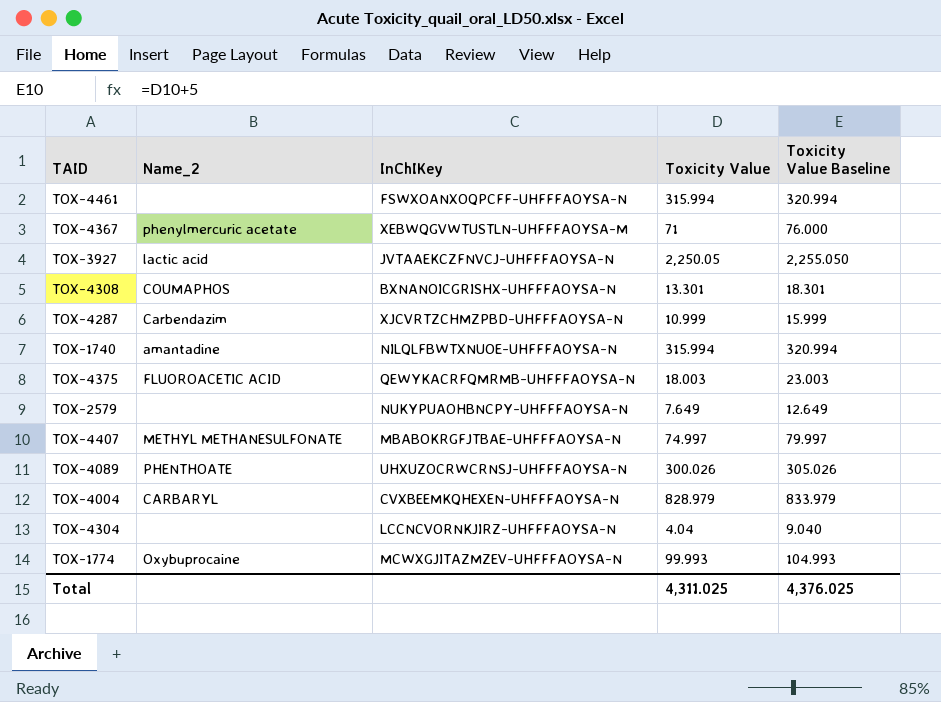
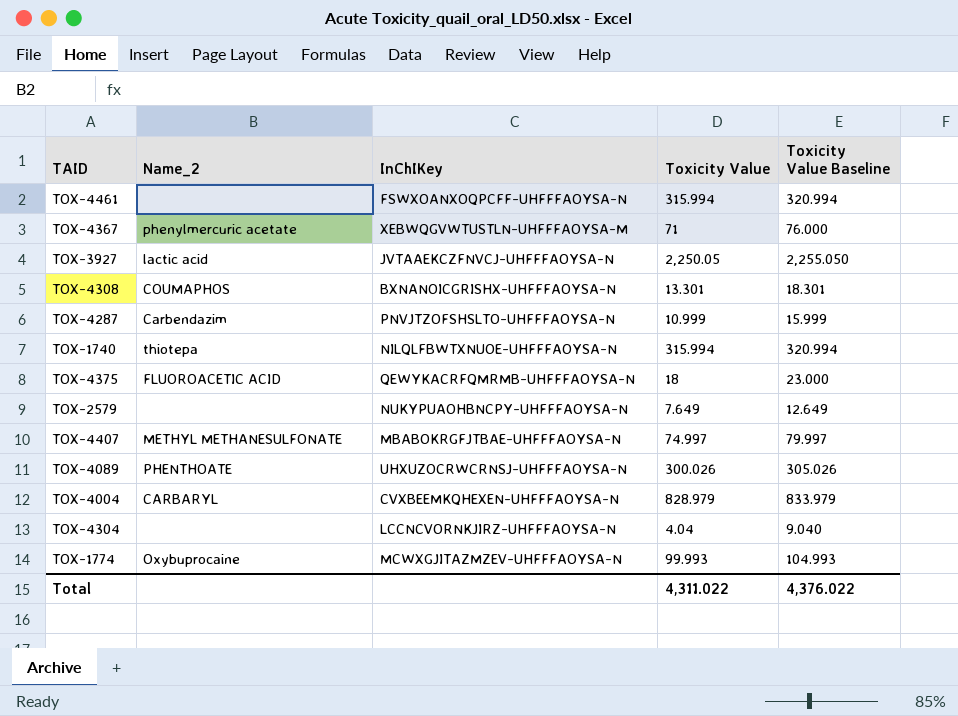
TOX-4287 | InChIKey: XJCVRTZCHMZPBD-UHFFFAOYSA-N -> PNVJTZOFSHSLTO-UHFFFAOYSA-N
TOX-1740 | Name_2: amantadine -> thiotepa
TOX-4375 | Toxicity Value: 18.003 -> 18
TOX-4375 | Toxicity Value Baseline: 23.003 -> 23.000
Total | Toxicity Value: 4,311.025 -> 4,311.022
Total | Toxicity Value Baseline: 4,376.025 -> 4,376.022

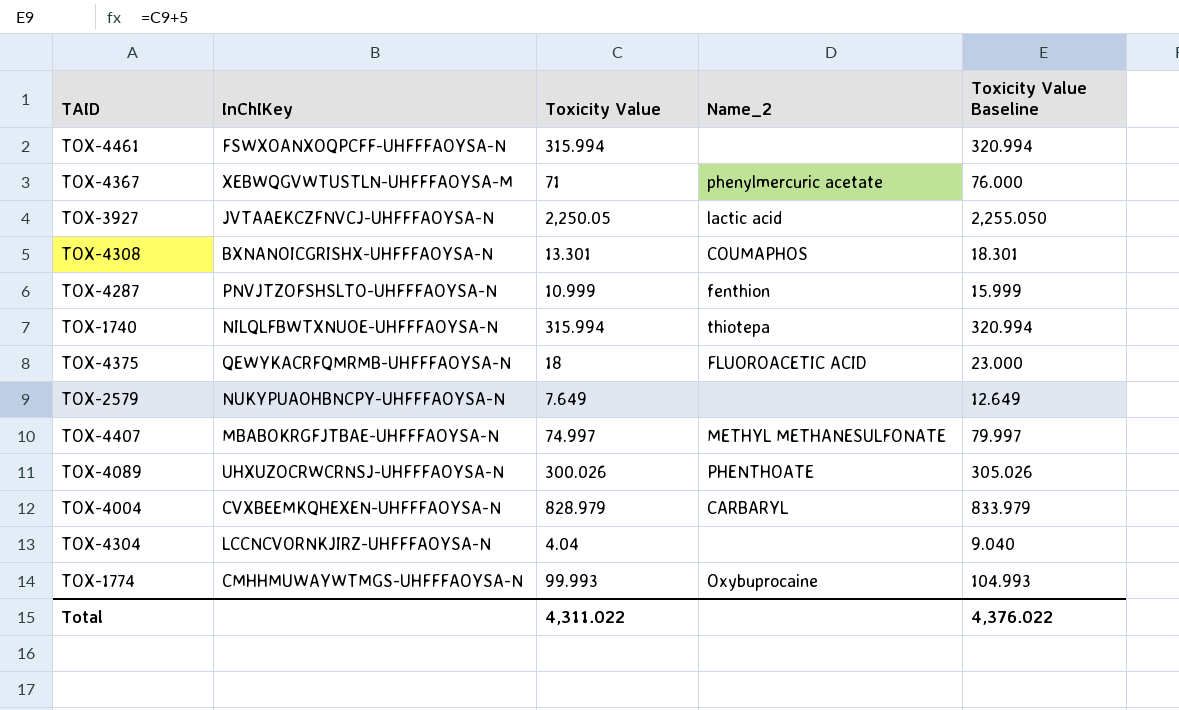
column Name_2 | position: 2 -> 4
TOX-4287 | Name_2: Carbendazim -> fenthion
TOX-1774 | InChIKey: MCWXGJITAZMZEV-UHFFFAOYSA-N -> CMHHMUWAYWTMGS-UHFFFAOYSA-N

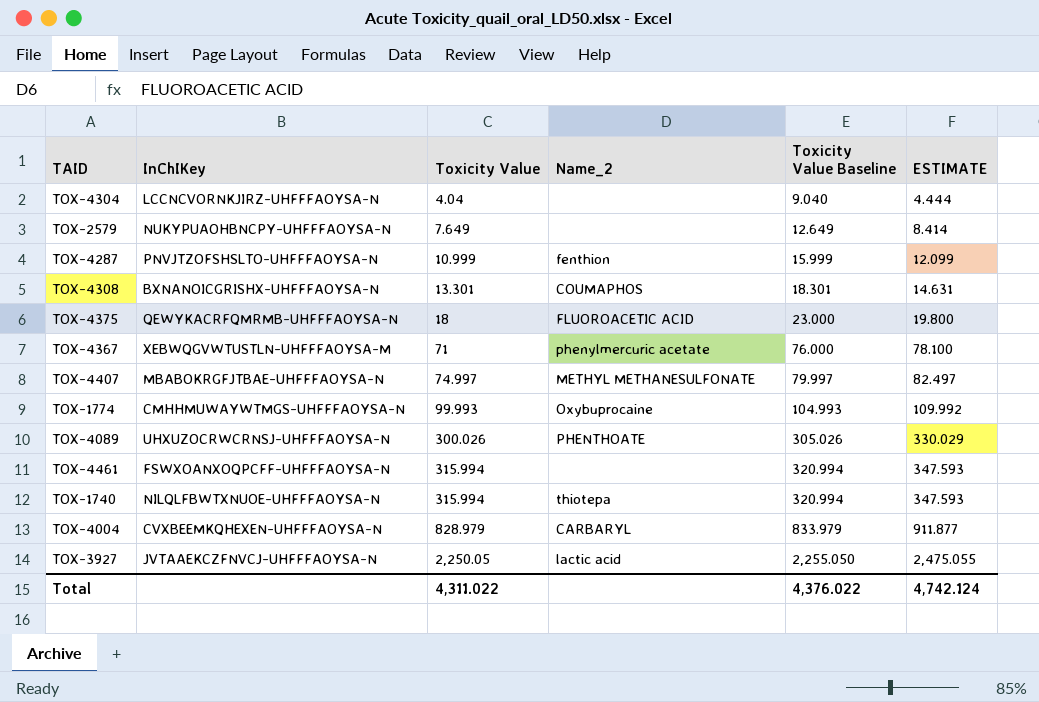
row order: none -> Toxicity Value ascending
column ESTIMATE | formula: none -> [Toxicity Value] * 1.1

